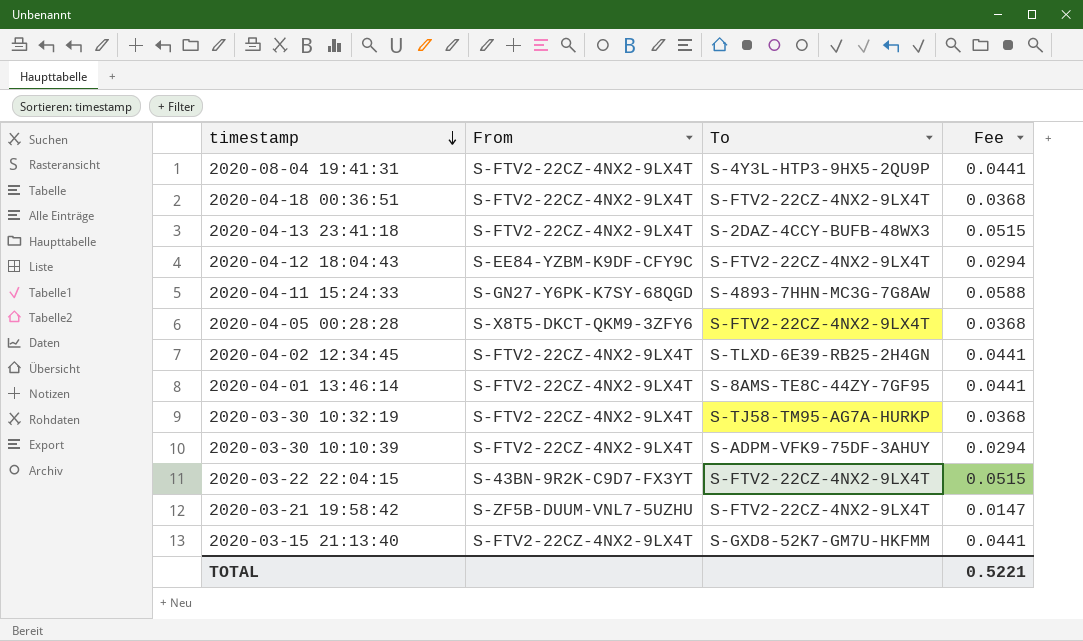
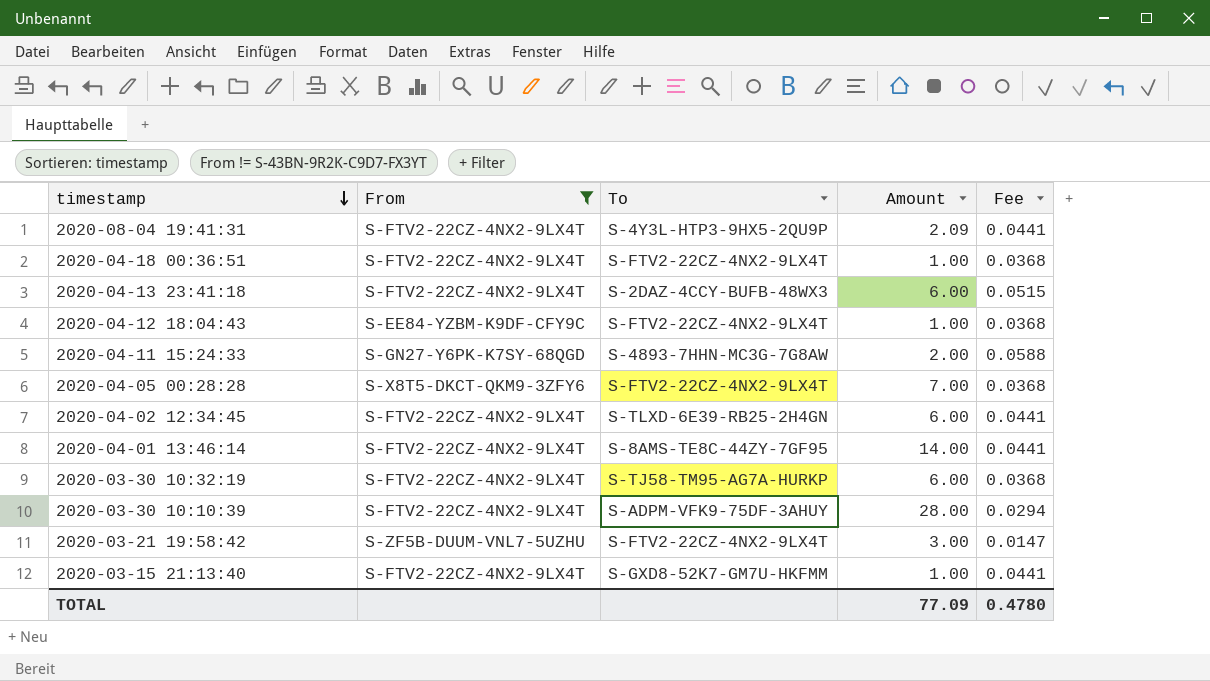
filter: none -> From != S-43BN-9R2K-C9D7-FX3YT
column Amount | position: none -> 4
2020-04-12 18:04:43 | Fee: 0.0294 -> 0.0368
TOTAL | Fee: 0.5221 -> 0.4780

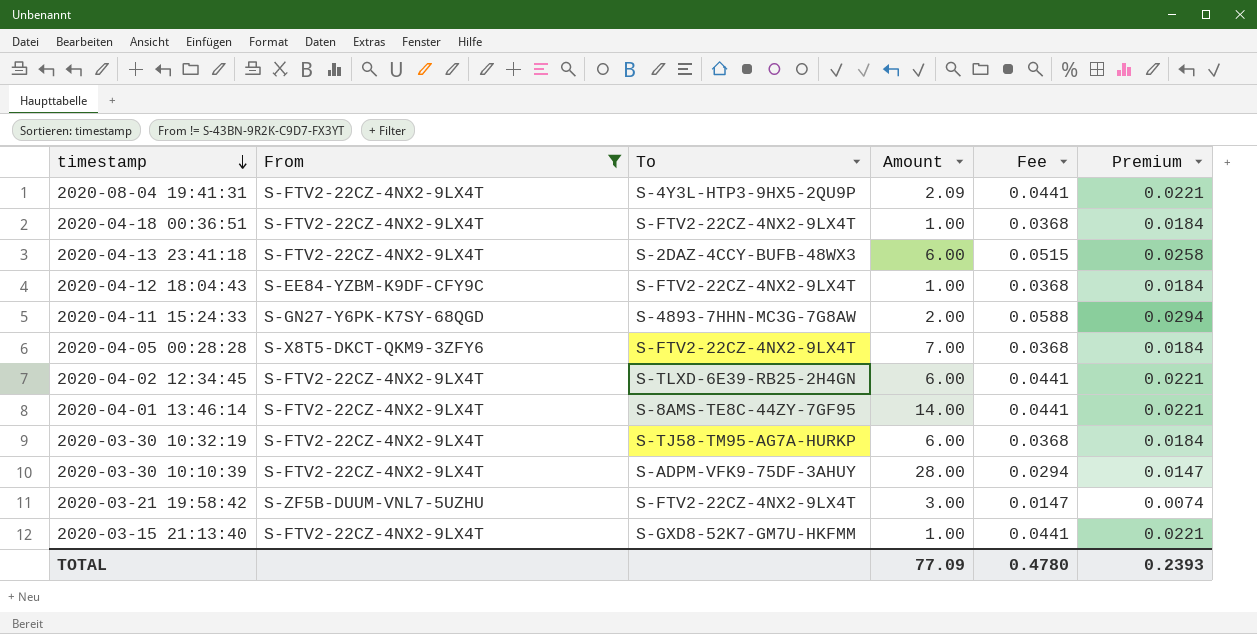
column Premium | formula: none -> [Fee] * 0.5

